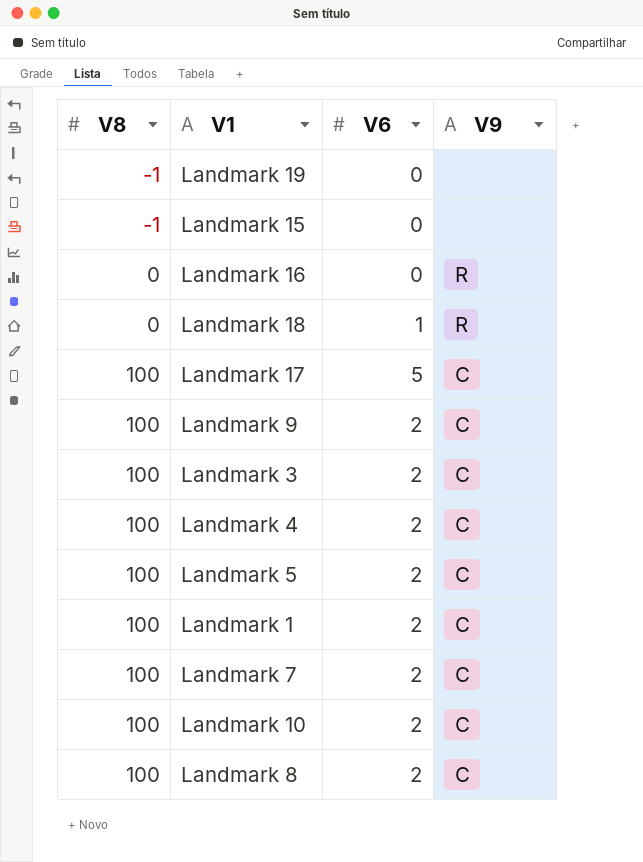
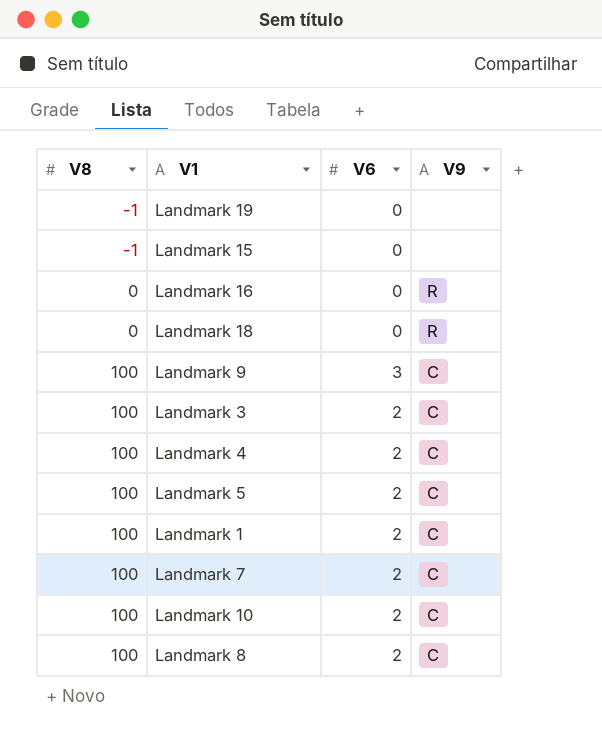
row Landmark 17: 100 | 5 | C -> none
Landmark 18 | V6: 1 -> 0
Landmark 9 | V6: 2 -> 3

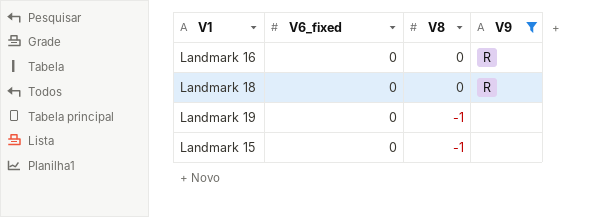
filter: none -> V9 != C
row order: V8 ascending -> V8 descending
column name: V6 -> V6_fixed
column V8 | position: 1 -> 3

